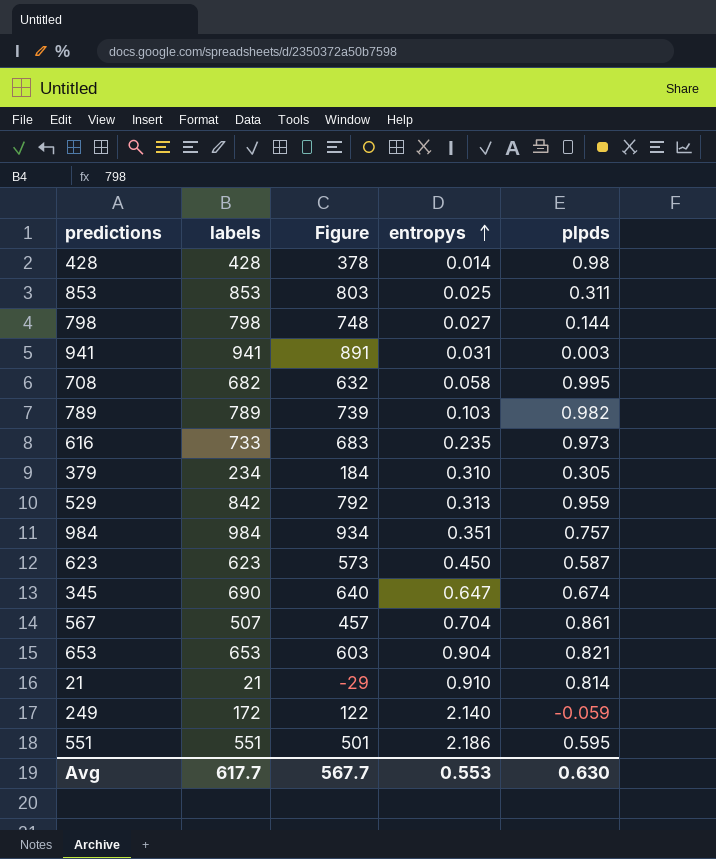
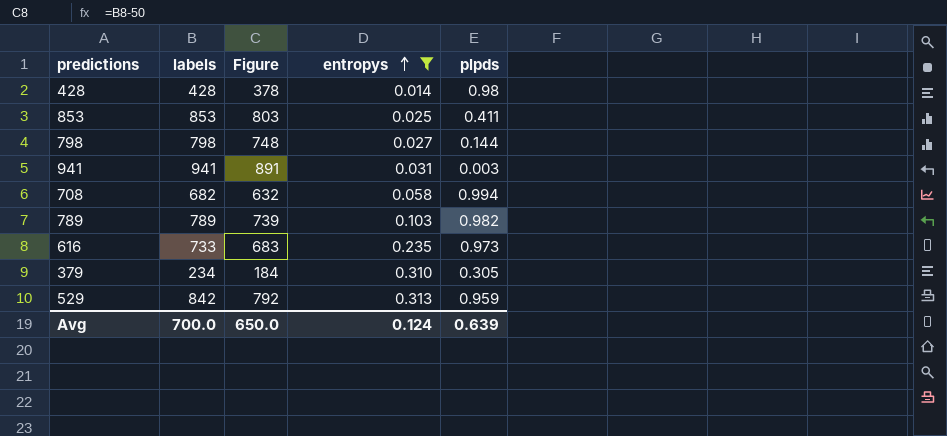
filter: none -> entropys <= 0.313
853 | plpds: 0.311 -> 0.411
708 | plpds: 0.995 -> 0.994
Avg | labels: 617.7 -> 700.0
Avg | Figure: 567.7 -> 650.0
Avg | entropys: 0.553 -> 0.124
Avg | plpds: 0.630 -> 0.639

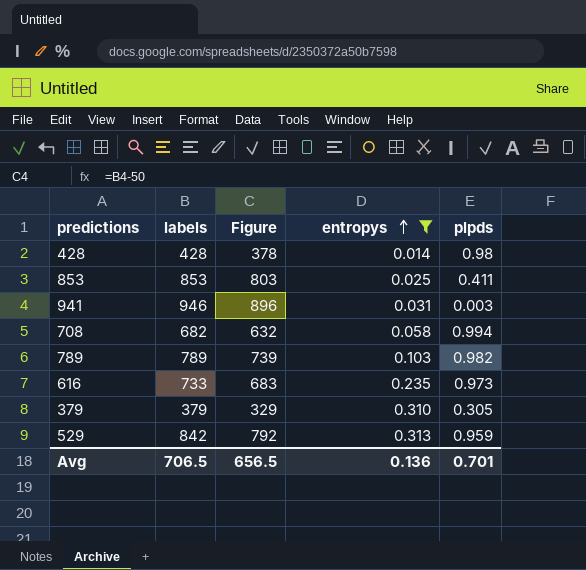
row 798: 798 | 748 | 0.027 | 0.144 -> none
941 | labels: 941 -> 946
941 | Figure: 891 -> 896
379 | labels: 234 -> 379
379 | Figure: 184 -> 329
Avg | labels: 700.0 -> 706.5
Avg | Figure: 650.0 -> 656.5
Avg | entropys: 0.124 -> 0.136
Avg | plpds: 0.639 -> 0.701

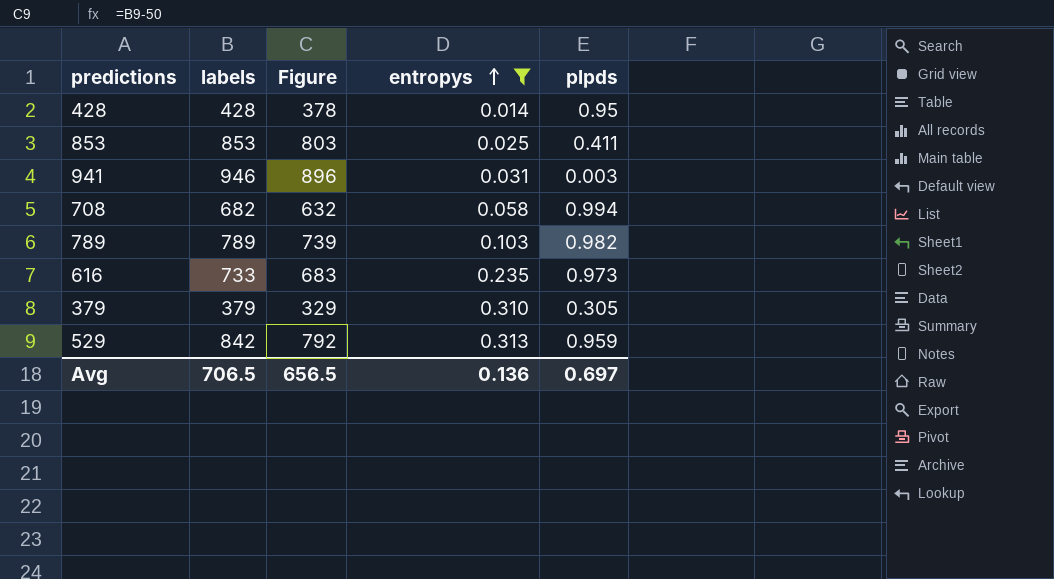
428 | plpds: 0.98 -> 0.95
Avg | plpds: 0.701 -> 0.697

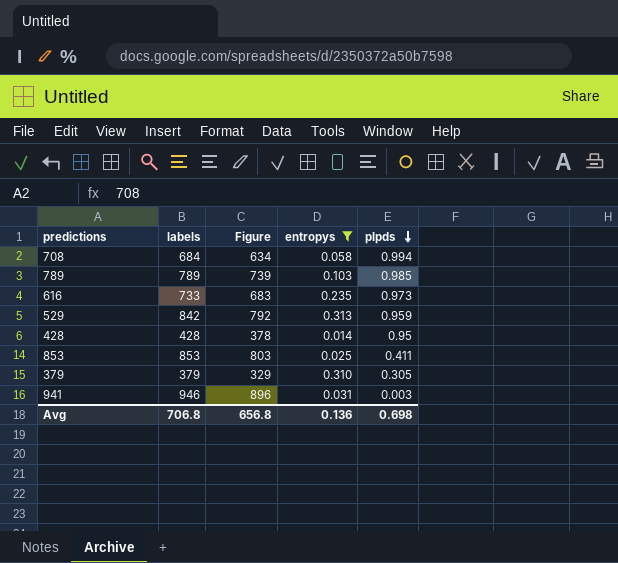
row order: entropys ascending -> plpds descending
708 | labels: 682 -> 684
708 | Figure: 632 -> 634
789 | plpds: 0.982 -> 0.985
Avg | labels: 706.5 -> 706.8
Avg | Figure: 656.5 -> 656.8
Avg | plpds: 0.697 -> 0.698

